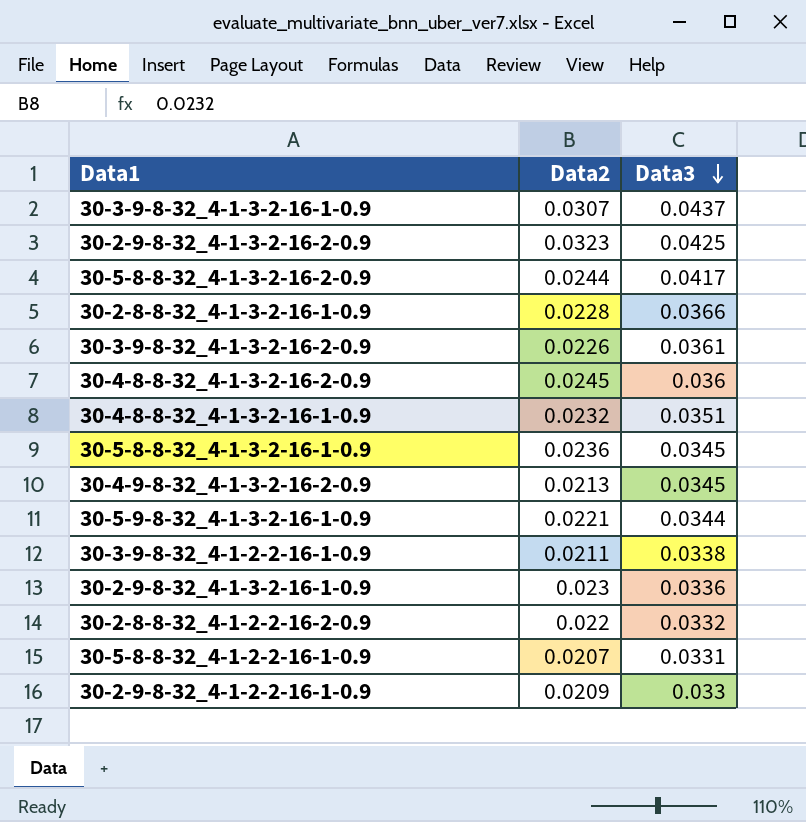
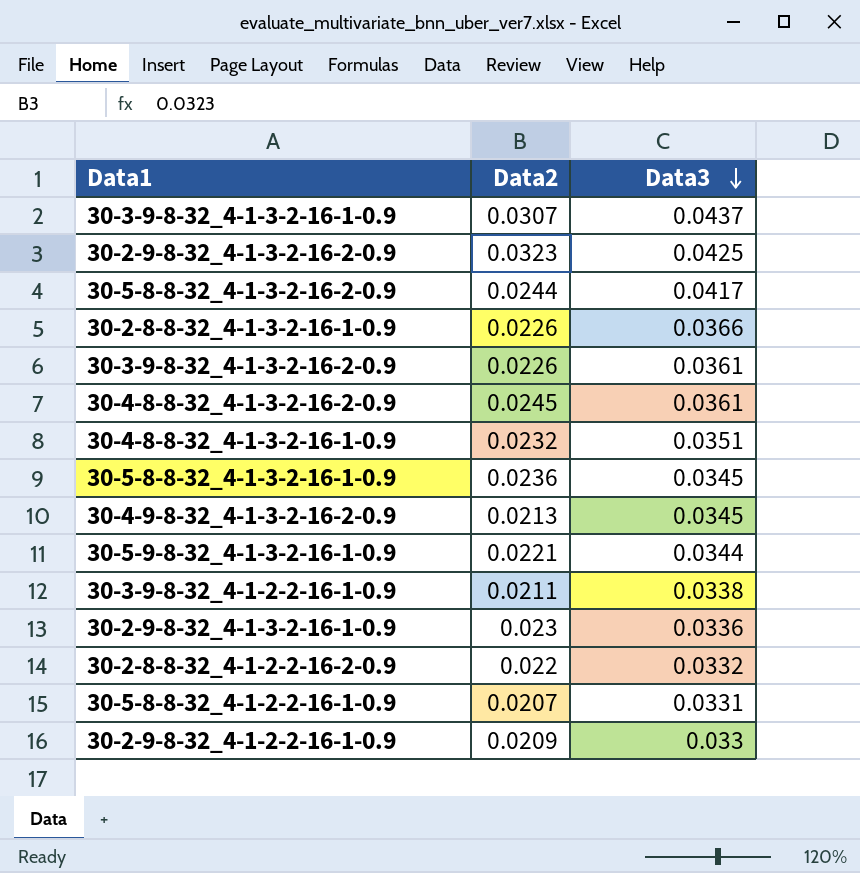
30-2-8-8-32_4-1-3-2-16-1-0.9 | Data2: 0.0228 -> 0.0226
30-4-8-8-32_4-1-3-2-16-2-0.9 | Data3: 0.036 -> 0.0361

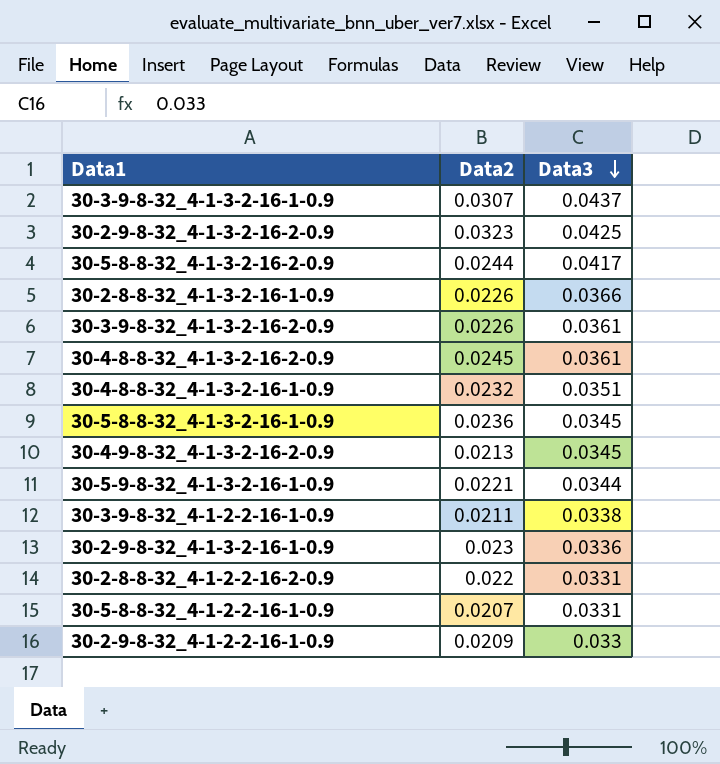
30-2-8-8-32_4-1-2-2-16-2-0.9 | Data3: 0.0332 -> 0.0331

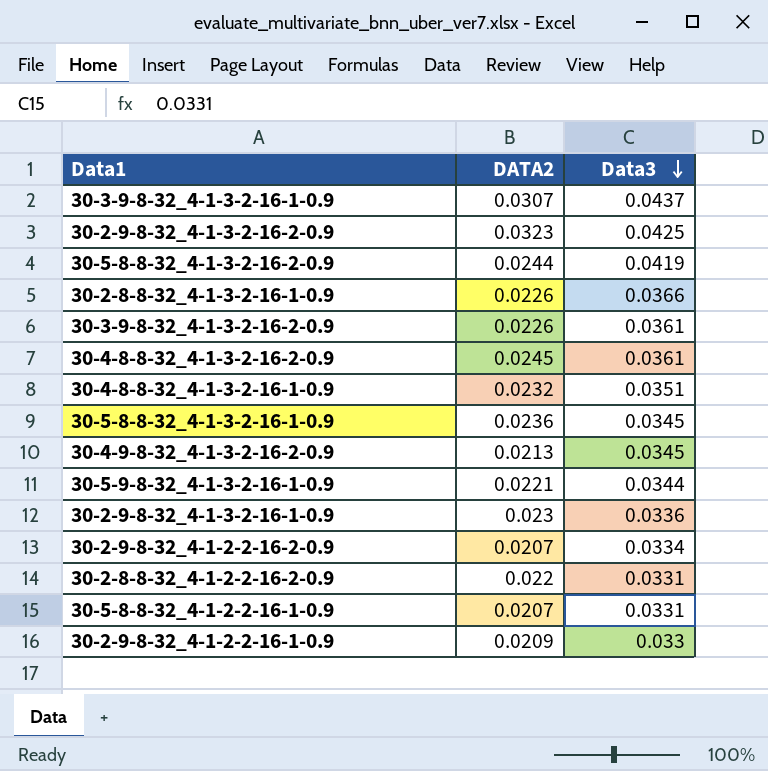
column name: Data2 -> DATA2
row 30-3-9-8-32_4-1-2-2-16-1-0.9: 0.0211 | 0.0338 -> none
30-5-8-8-32_4-1-3-2-16-2-0.9 | Data3: 0.0417 -> 0.0419
row 30-2-9-8-32_4-1-2-2-16-2-0.9: none -> 0.0207 | 0.0334

